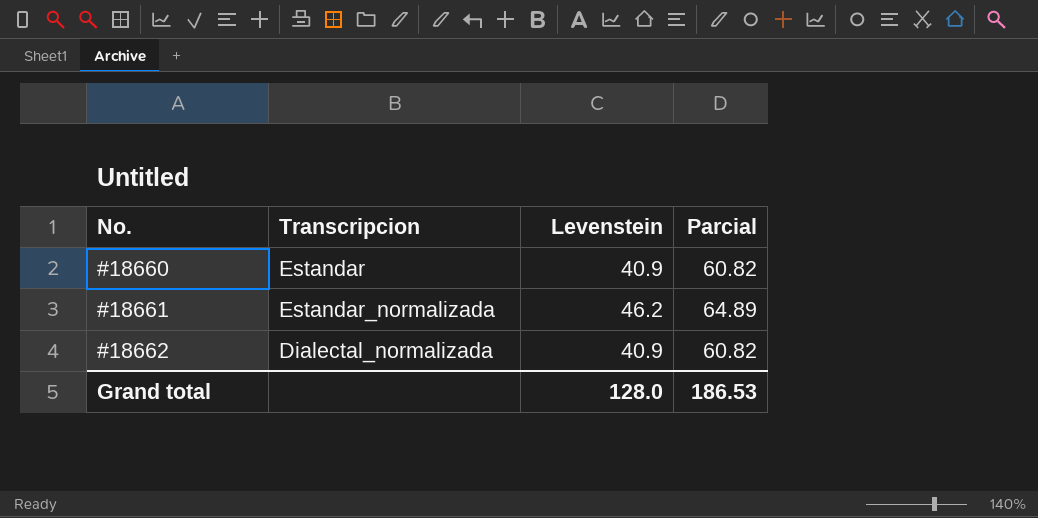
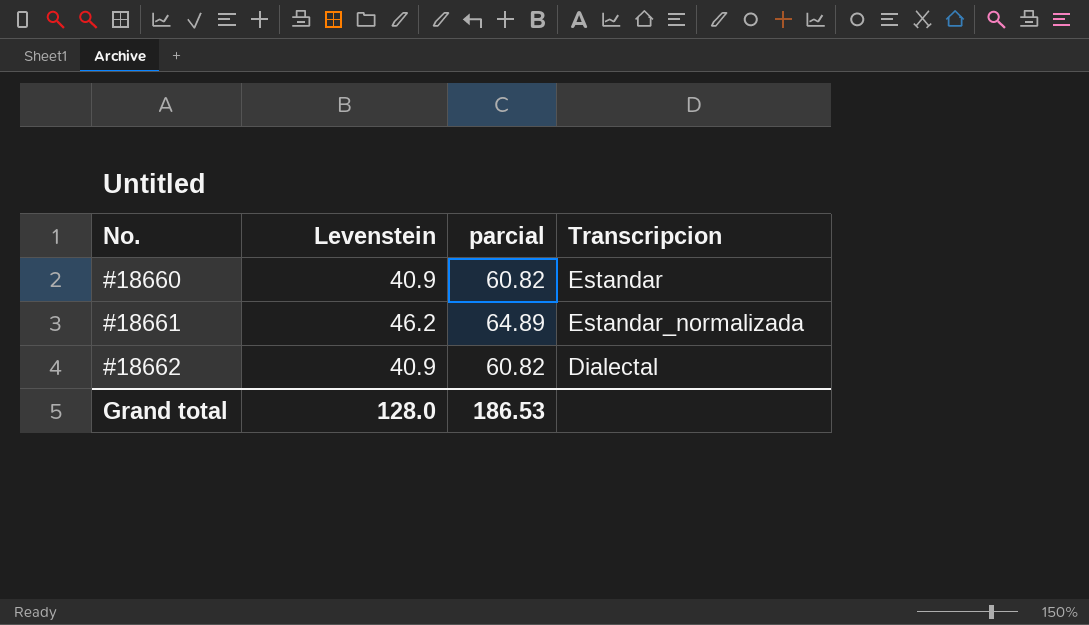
column name: Parcial -> parcial
column Transcripcion | position: 2 -> 4
#18662 | Transcripcion: Dialectal_normalizada -> Dialectal

